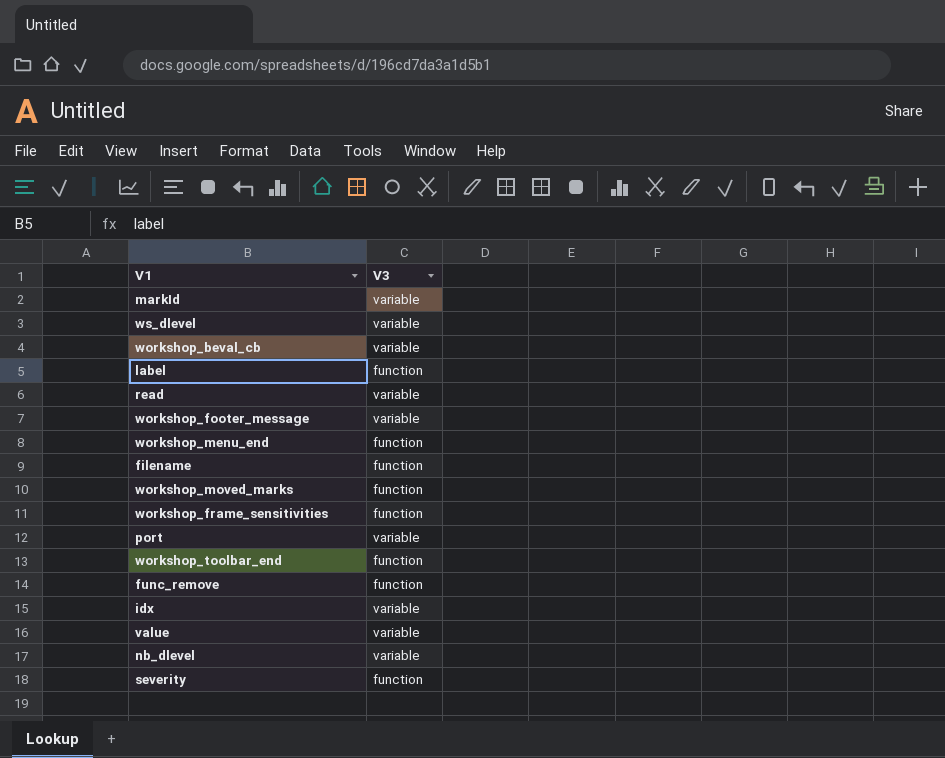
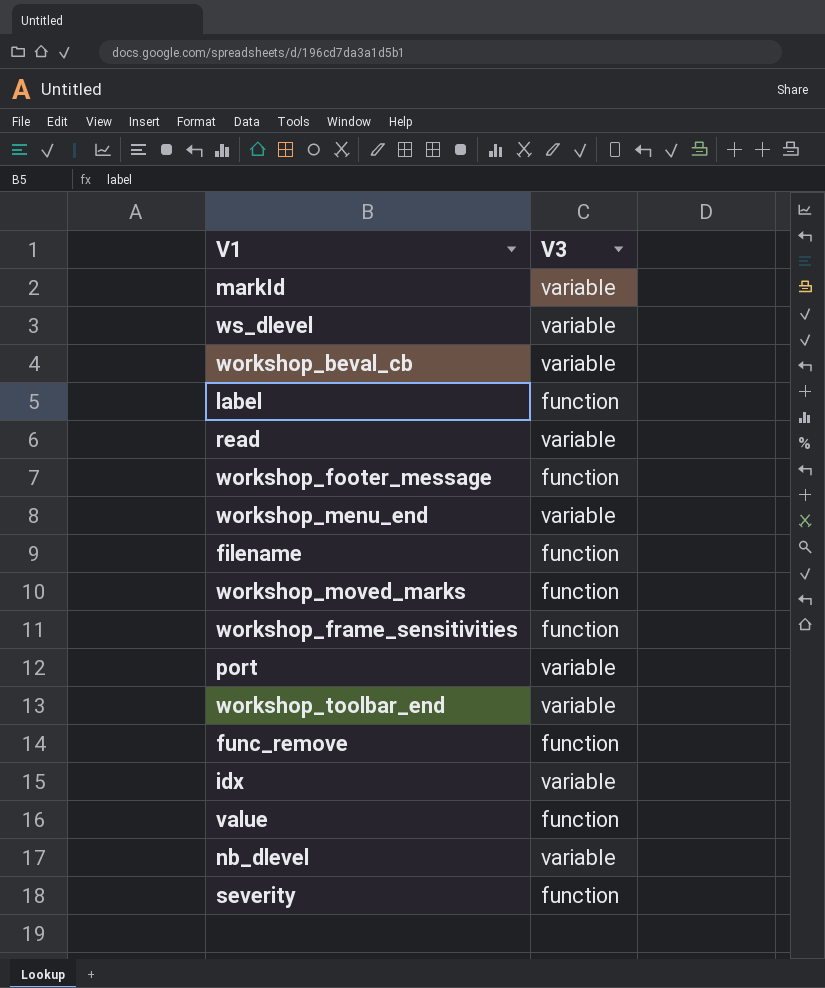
workshop_footer_message | V3: variable -> function
workshop_menu_end | V3: function -> variable
workshop_toolbar_end | V3: function -> variable
value | V3: variable -> function

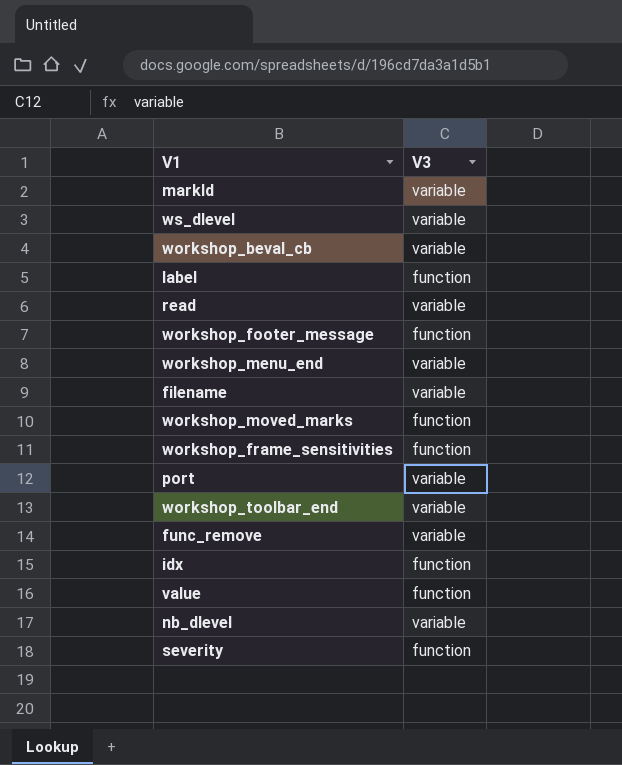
filename | V3: function -> variable
func_remove | V3: function -> variable
idx | V3: variable -> function

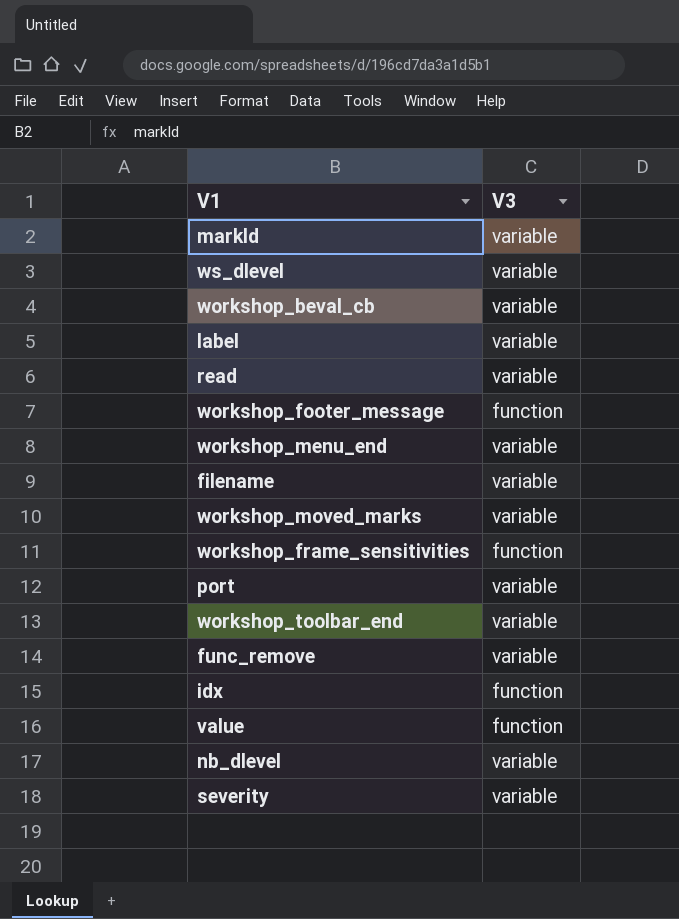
label | V3: function -> variable
workshop_moved_marks | V3: function -> variable
severity | V3: function -> variable

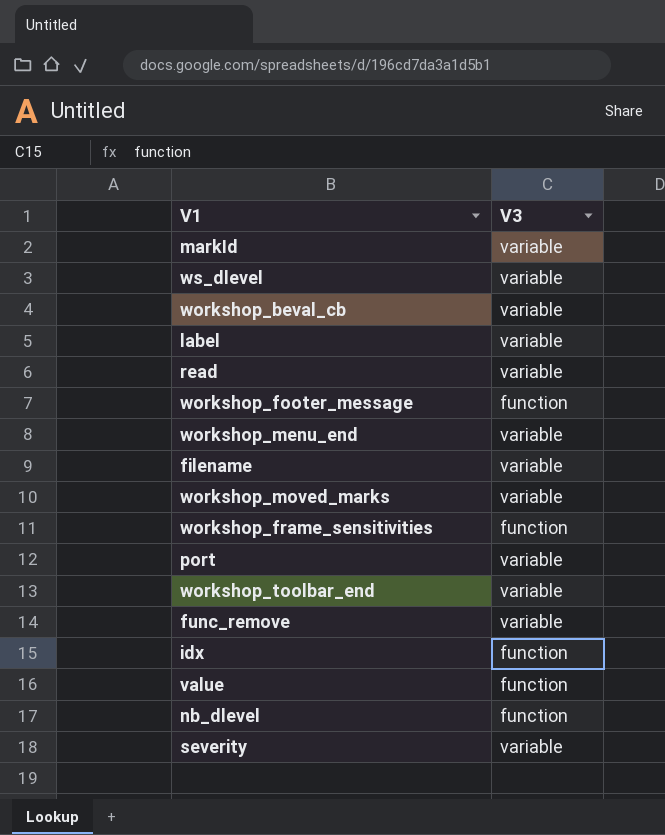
nb_dlevel | V3: variable -> function

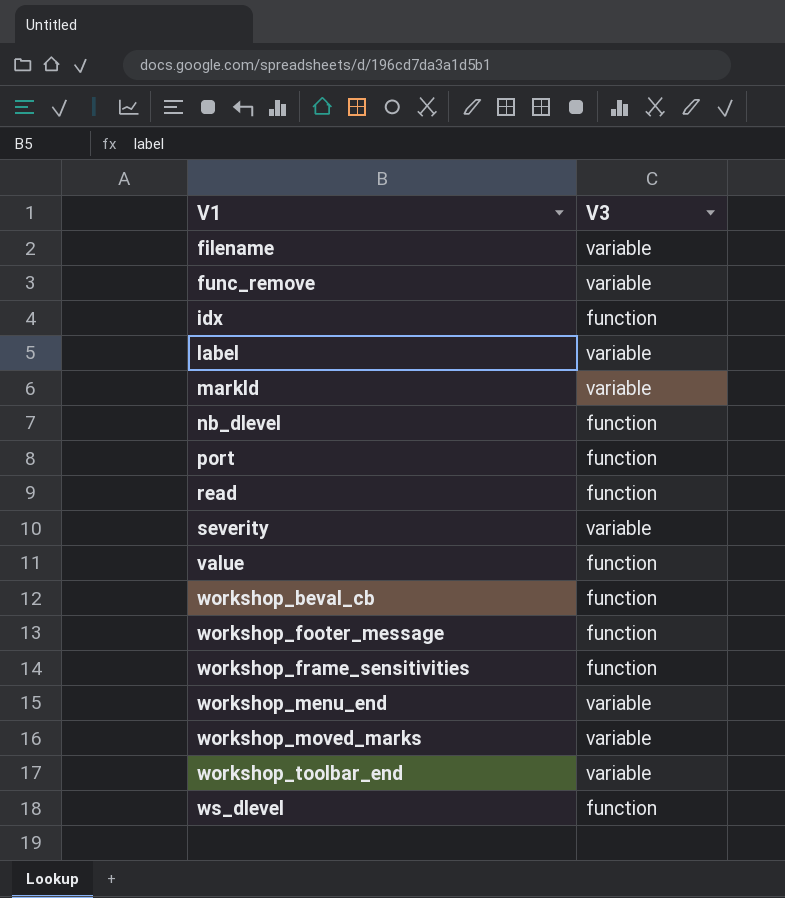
row order: none -> V1 ascending
port | V3: variable -> function
read | V3: variable -> function
workshop_beval_cb | V3: variable -> function
ws_dlevel | V3: variable -> function

